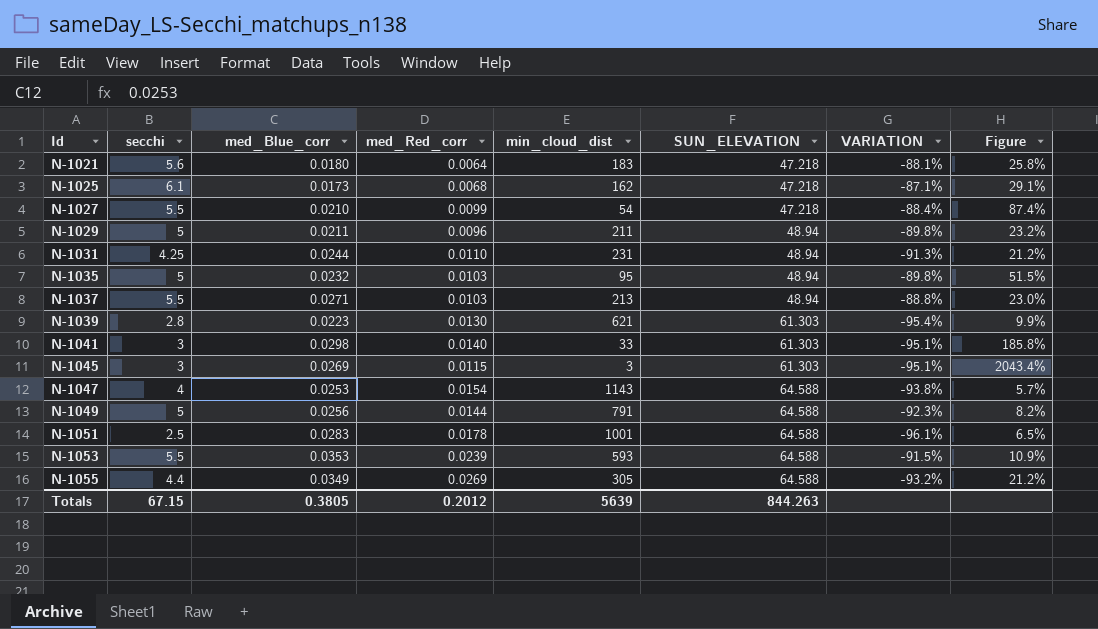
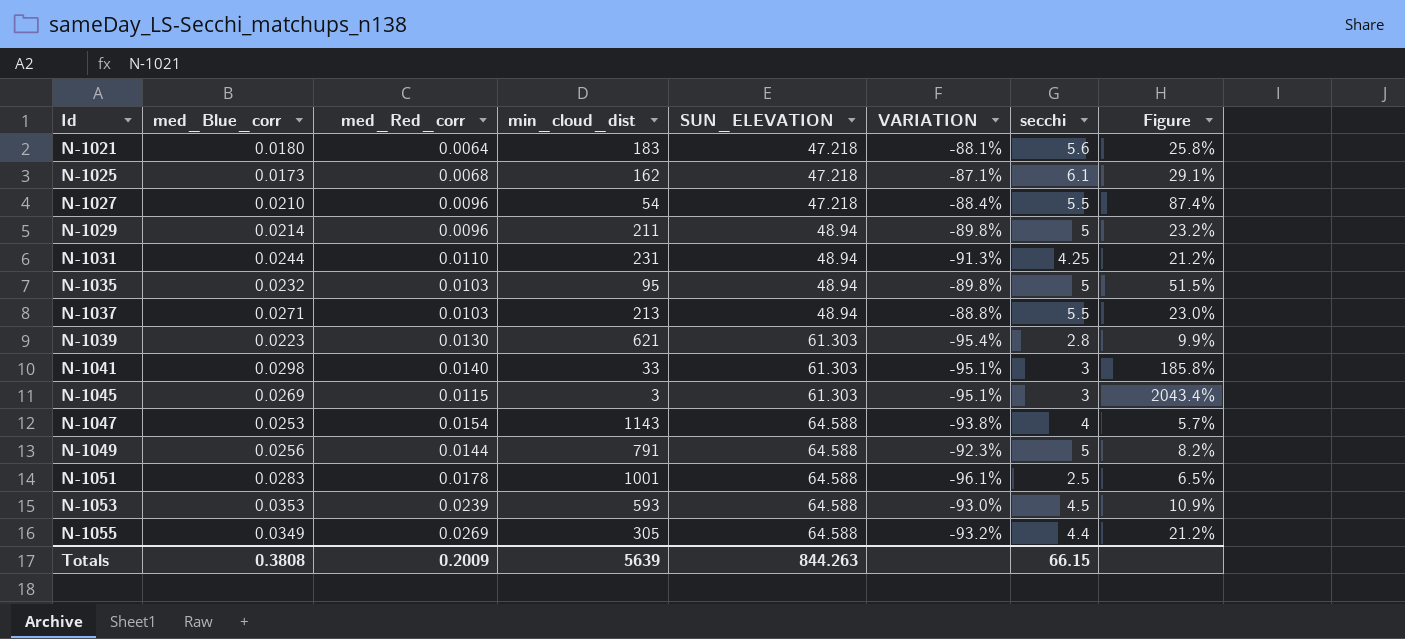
column secchi | position: 2 -> 7
N-1027 | med_Red_corr: 0.0099 -> 0.0096
N-1029 | med_Blue_corr: 0.0211 -> 0.0214
N-1053 | VARIATION: -91.5% -> -93.0%
N-1053 | secchi: 5.5 -> 4.5
Totals | med_Blue_corr: 0.3805 -> 0.3808
Totals | med_Red_corr: 0.2012 -> 0.2009
Totals | secchi: 67.15 -> 66.15

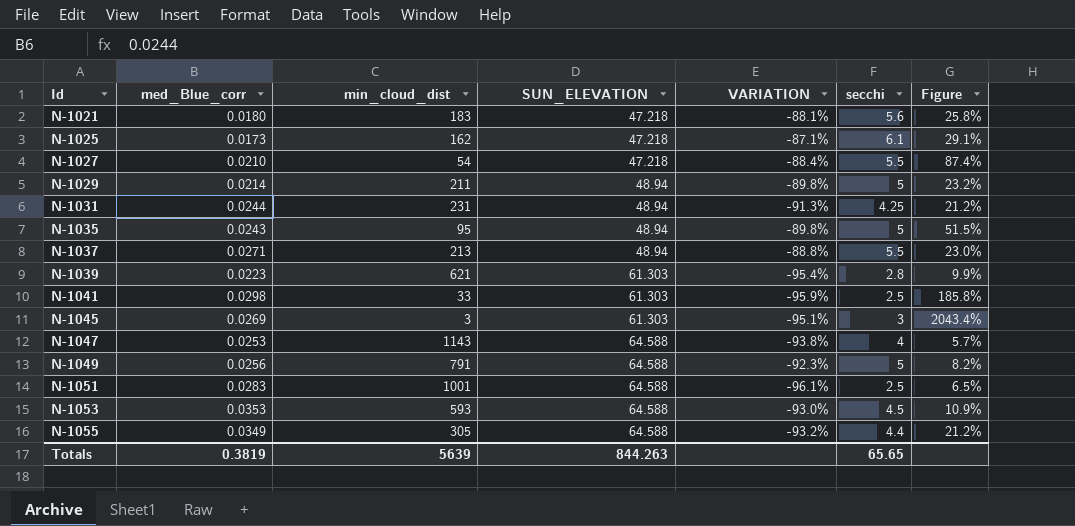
column med_Red_corr | position: 3 -> none
N-1035 | med_Blue_corr: 0.0232 -> 0.0243
N-1041 | VARIATION: -95.1% -> -95.9%
N-1041 | secchi: 3 -> 2.5
Totals | med_Blue_corr: 0.3808 -> 0.3819
Totals | secchi: 66.15 -> 65.65

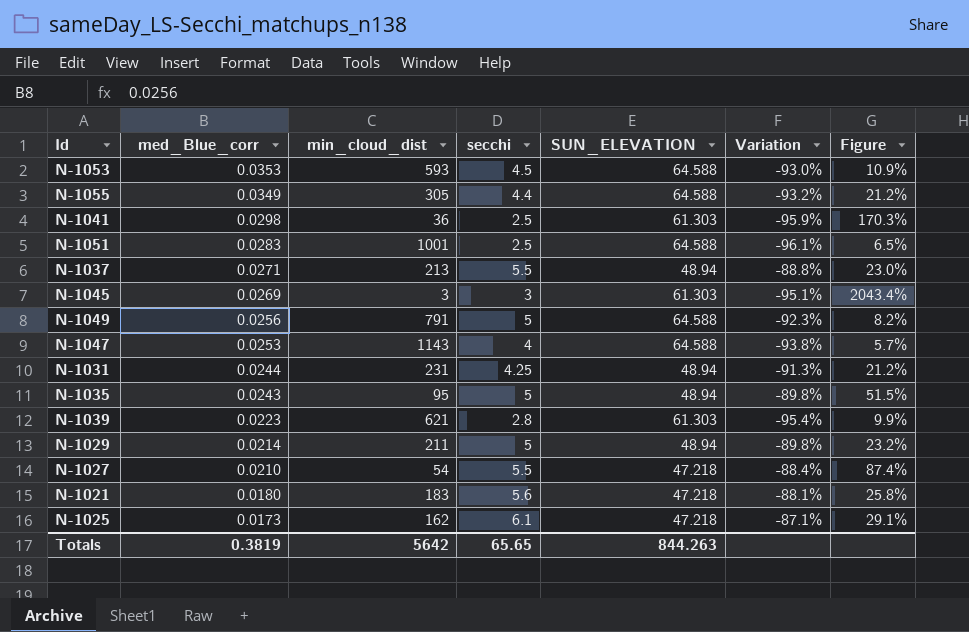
row order: Id ascending -> med_Blue_corr descending
column secchi | position: 6 -> 4
column name: VARIATION -> Variation
N-1041 | min_cloud_dist: 33 -> 36
N-1041 | Figure: 185.8% -> 170.3%
Totals | min_cloud_dist: 5639 -> 5642

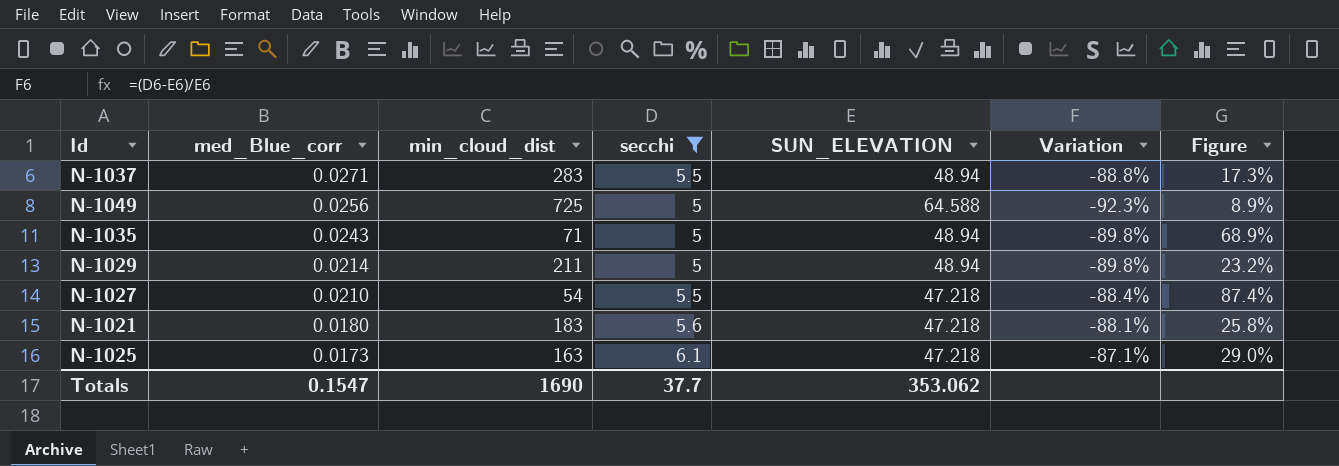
filter: none -> secchi >= 5
N-1037 | min_cloud_dist: 213 -> 283
N-1037 | Figure: 23.0% -> 17.3%
N-1049 | min_cloud_dist: 791 -> 725
N-1049 | Figure: 8.2% -> 8.9%
N-1035 | min_cloud_dist: 95 -> 71
N-1035 | Figure: 51.5% -> 68.9%
N-1025 | min_cloud_dist: 162 -> 163
N-1025 | Figure: 29.1% -> 29.0%
Totals | med_Blue_corr: 0.3819 -> 0.1547
Totals | min_cloud_dist: 5642 -> 1690
Totals | secchi: 65.65 -> 37.7
Totals | SUN_ELEVATION: 844.263 -> 353.062

